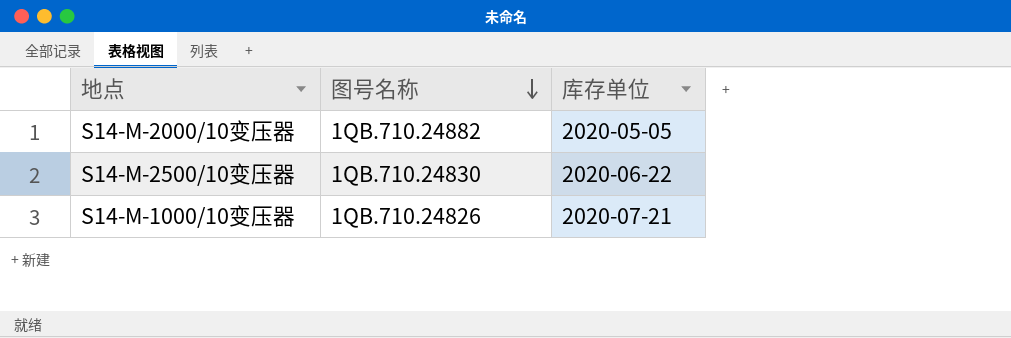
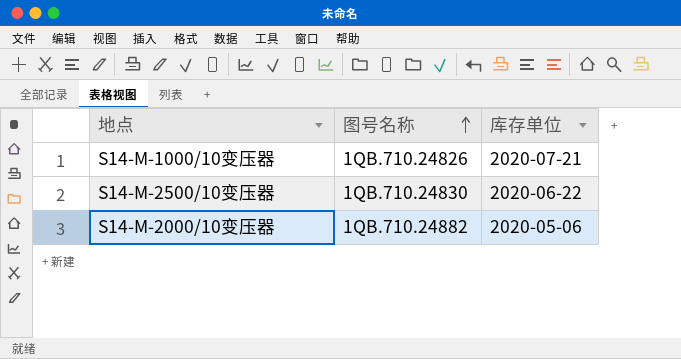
row order: 图号名称 descending -> 图号名称 ascending
S14-M-2000/10变压器 | 库存单位: 2020-05-05 -> 2020-05-06

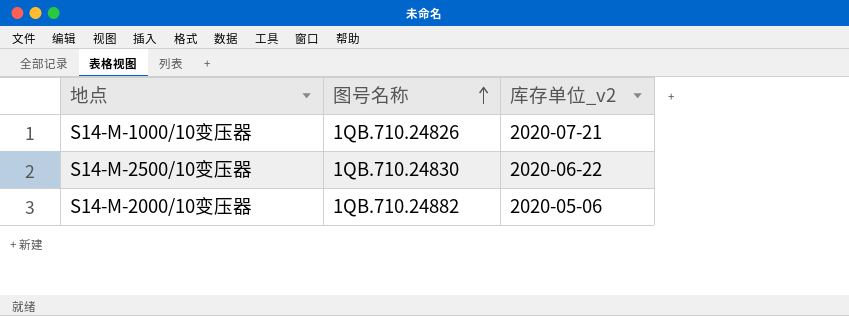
column name: 库存单位 -> 库存单位_v2

